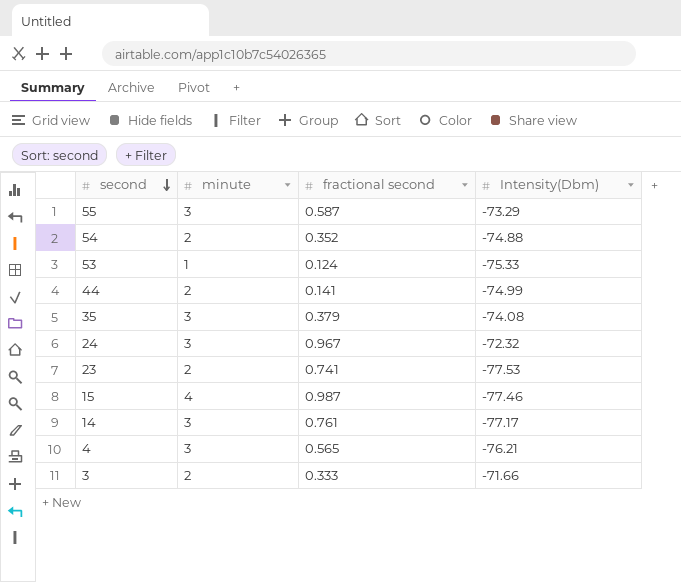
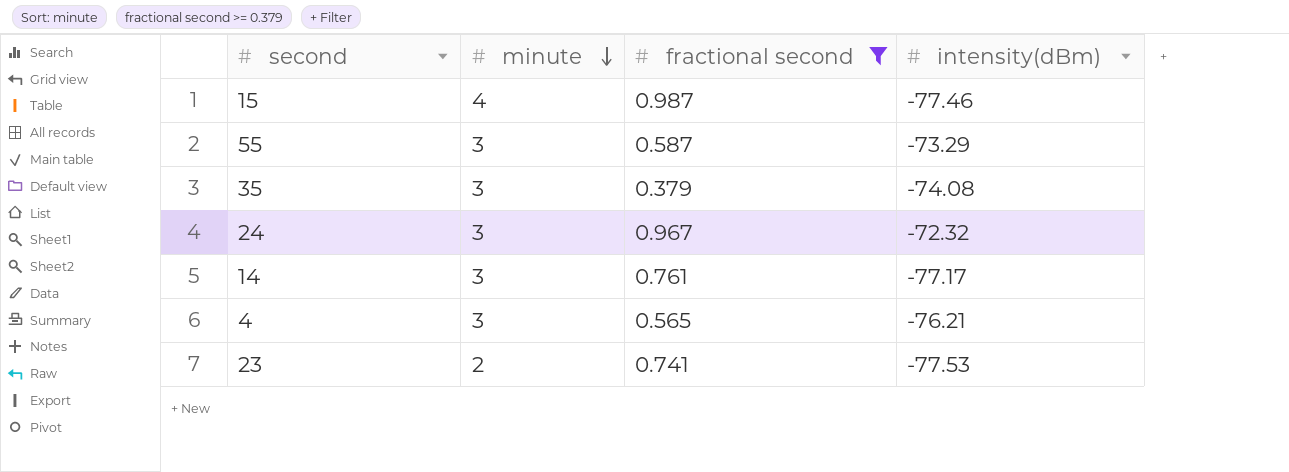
filter: none -> fractional second >= 0.379
row order: second descending -> minute descending
column name: Intensity(Dbm) -> intensity(dBm)

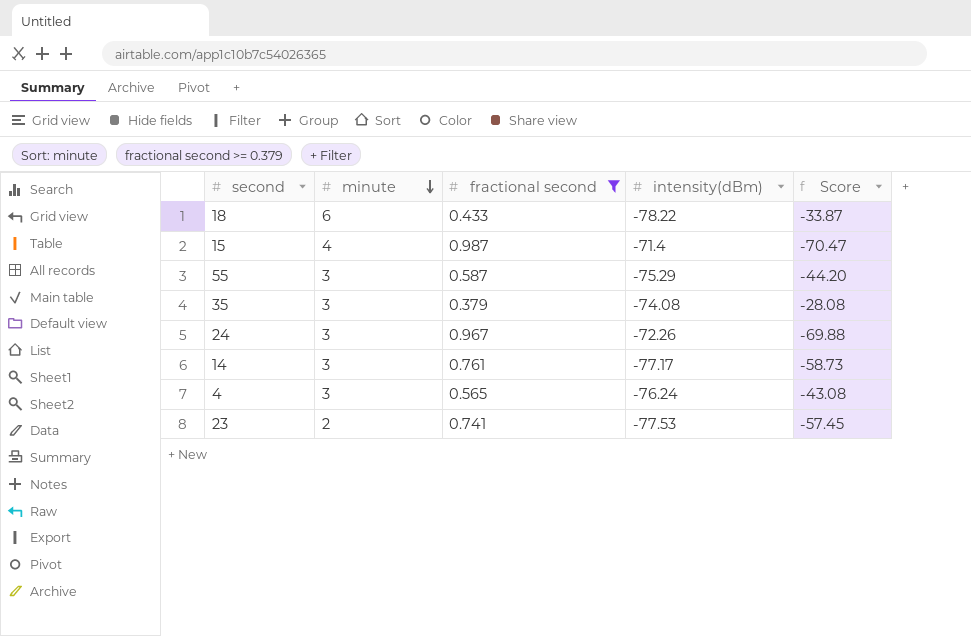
column Score | formula: none -> [fractional second] * [intensity(dBm)]
row 18: none -> 6 | 0.433 | -78.22 | -33.87
15 | intensity(dBm): -77.46 -> -71.4
55 | intensity(dBm): -73.29 -> -75.29
24 | intensity(dBm): -72.32 -> -72.26
4 | intensity(dBm): -76.21 -> -76.24

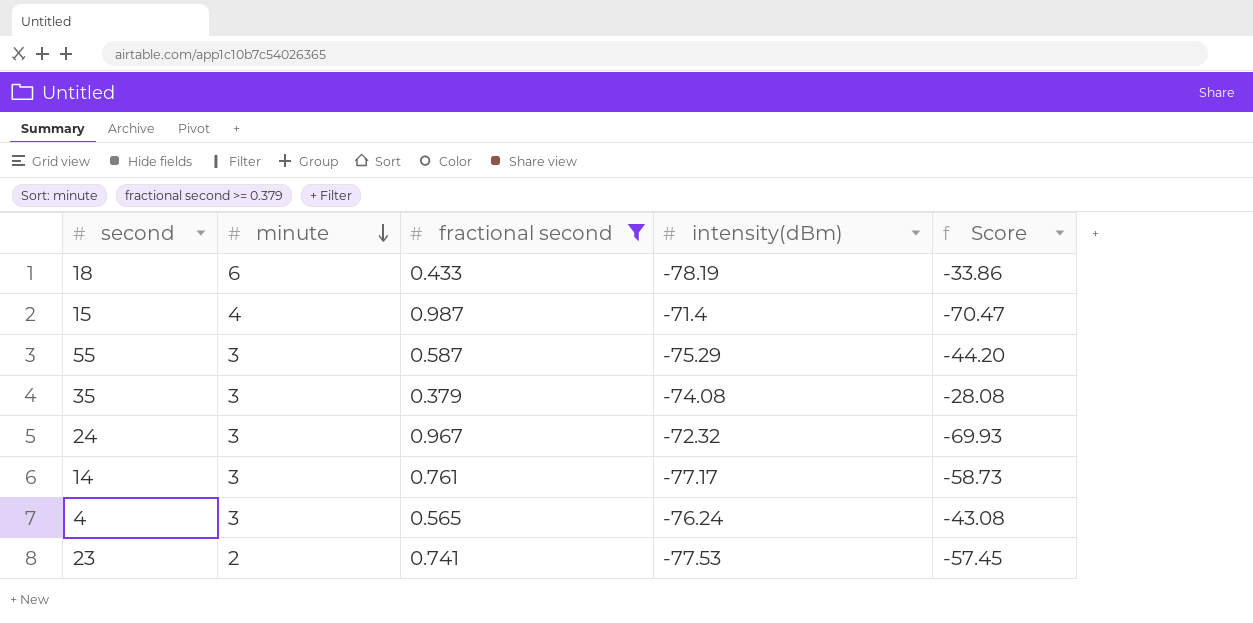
18 | intensity(dBm): -78.22 -> -78.19
18 | Score: -33.87 -> -33.86
24 | intensity(dBm): -72.26 -> -72.32
24 | Score: -69.88 -> -69.93

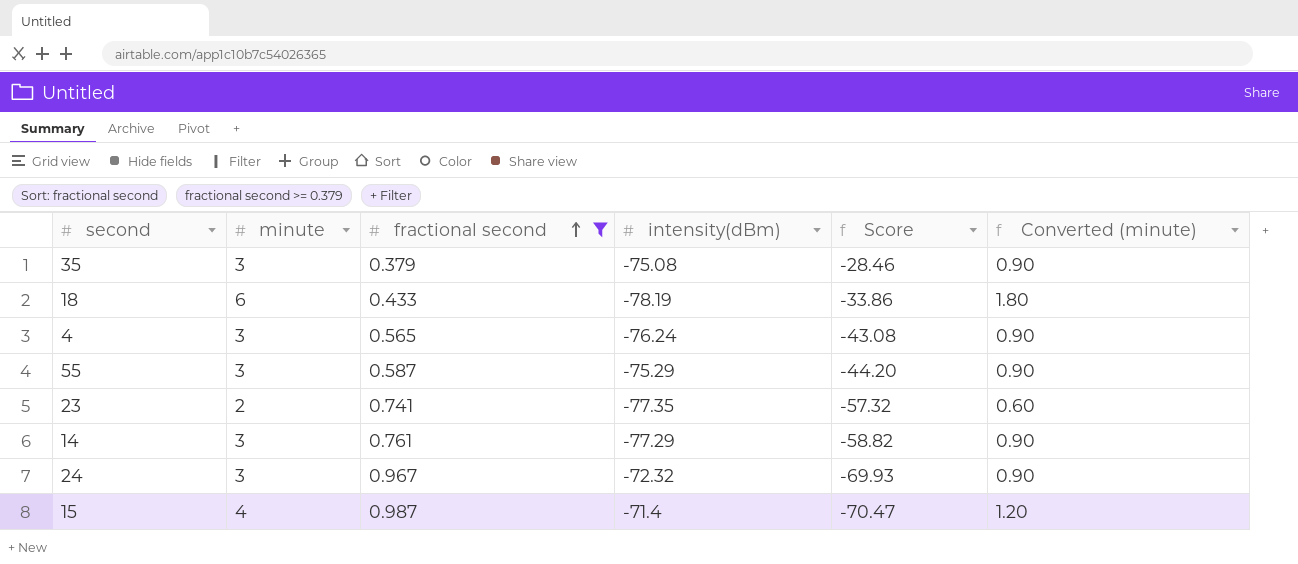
row order: minute descending -> fractional second ascending
column Converted (minute) | formula: none -> [minute] * 0.3
35 | intensity(dBm): -74.08 -> -75.08
35 | Score: -28.08 -> -28.46
23 | intensity(dBm): -77.53 -> -77.35
23 | Score: -57.45 -> -57.32
14 | intensity(dBm): -77.17 -> -77.29
14 | Score: -58.73 -> -58.82

